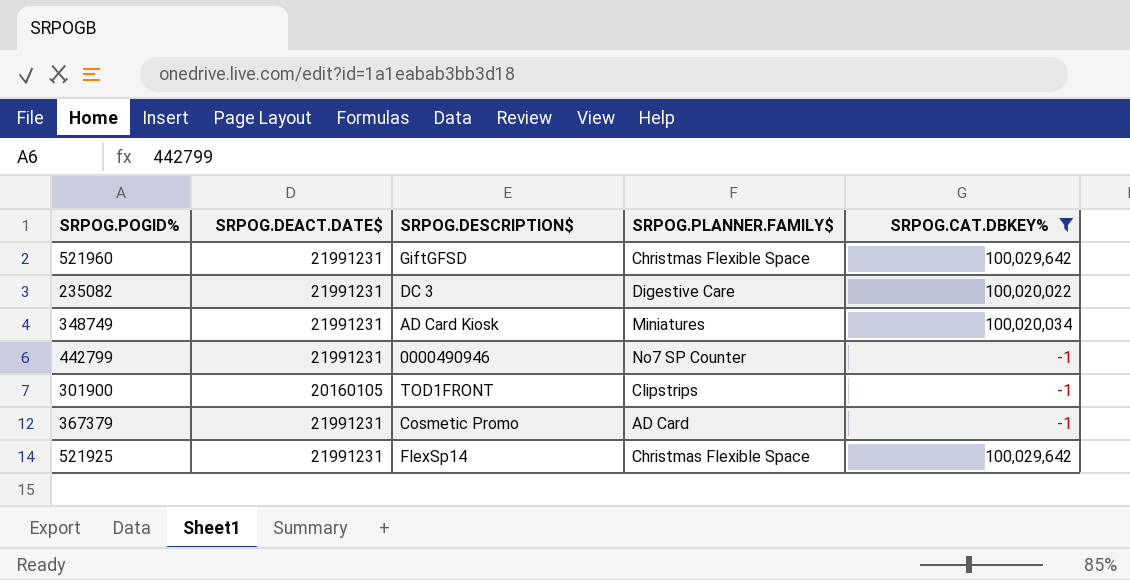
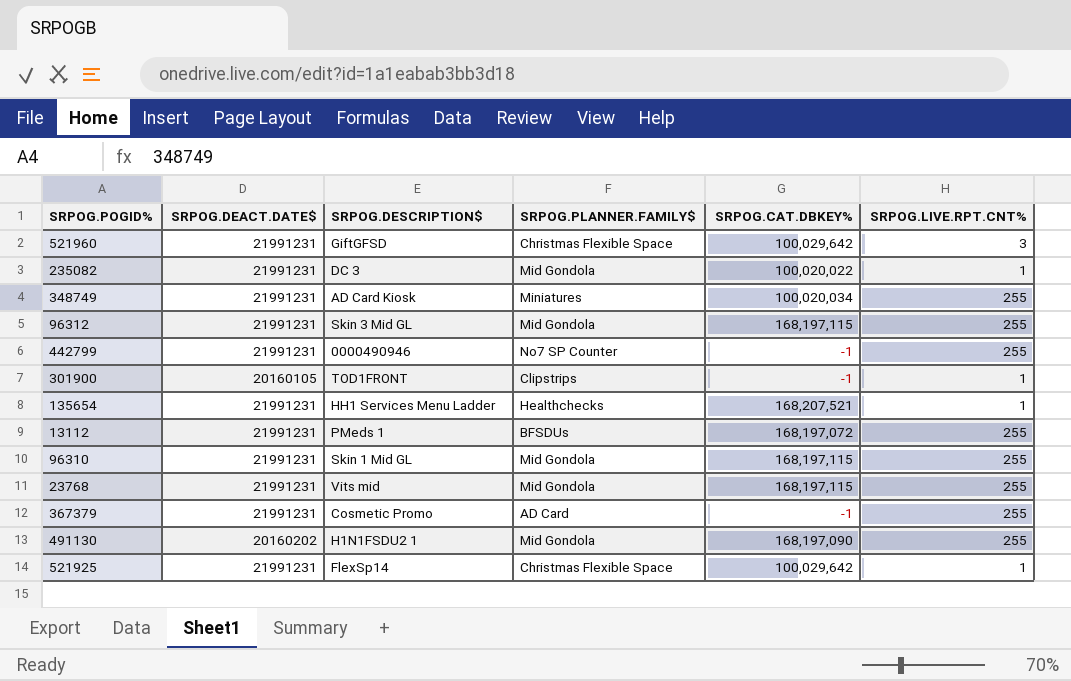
filter: SRPOG.CAT.DBKEY% <= 100,029,642 -> none
column SRPOG.LIVE.RPT.CNT% | position: none -> 6
235082 | SRPOG.PLANNER.FAMILY$: Digestive Care -> Mid Gondola

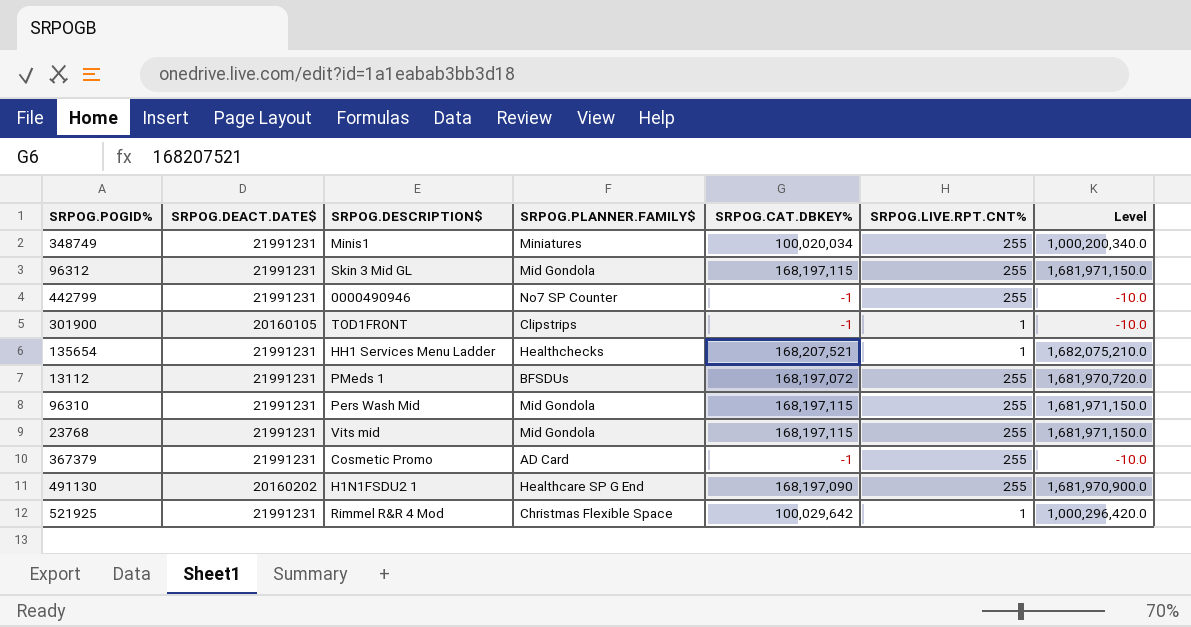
column Level | formula: none -> [SRPOG.CAT.DBKEY%] * 10
row 521960: 21991231 | GiftGFSD | Christmas Flexible Space | 100,029,642 | 3 -> none
row 235082: 21991231 | DC 3 | Mid Gondola | 100,020,022 | 1 -> none
348749 | SRPOG.DESCRIPTION$: AD Card Kiosk -> Minis1
96310 | SRPOG.DESCRIPTION$: Skin 1 Mid GL -> Pers Wash Mid
491130 | SRPOG.PLANNER.FAMILY$: Mid Gondola -> Healthcare SP G End
521925 | SRPOG.DESCRIPTION$: FlexSp14 -> Rimmel R&R 4 Mod

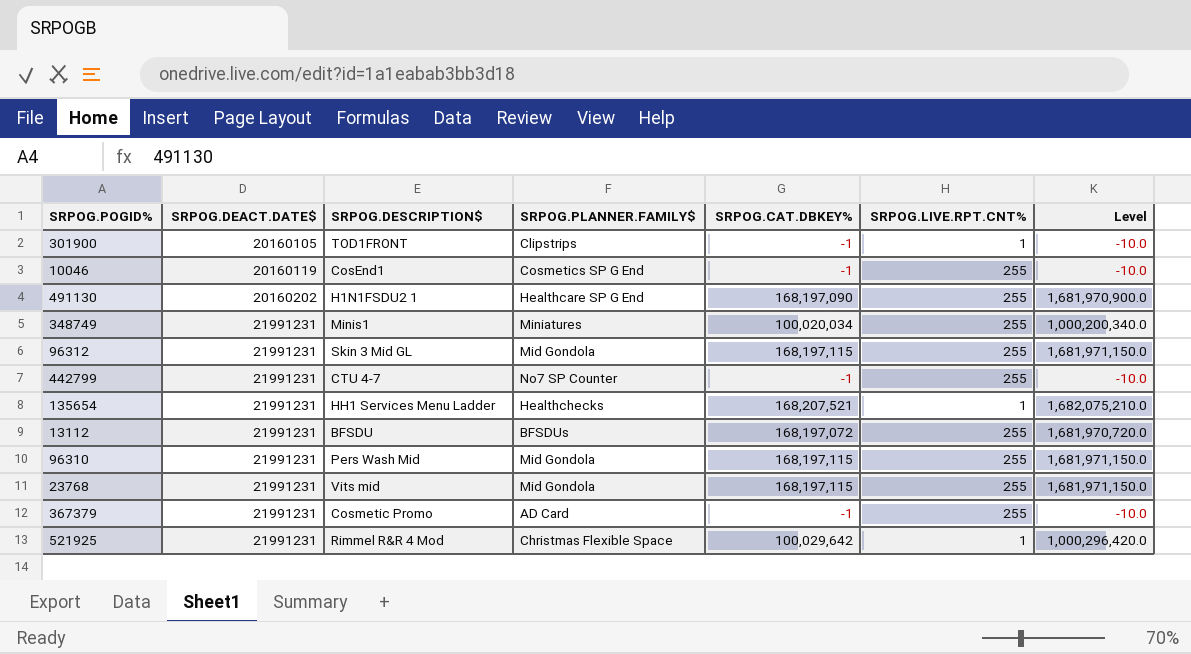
row order: none -> SRPOG.DEACT.DATE$ ascending
row 10046: none -> 20160119 | CosEnd1 | Cosmetics SP G End | -1 | 255 | -10.0
442799 | SRPOG.DESCRIPTION$: 0000490946 -> CTU 4-7
13112 | SRPOG.DESCRIPTION$: PMeds 1 -> BFSDU

